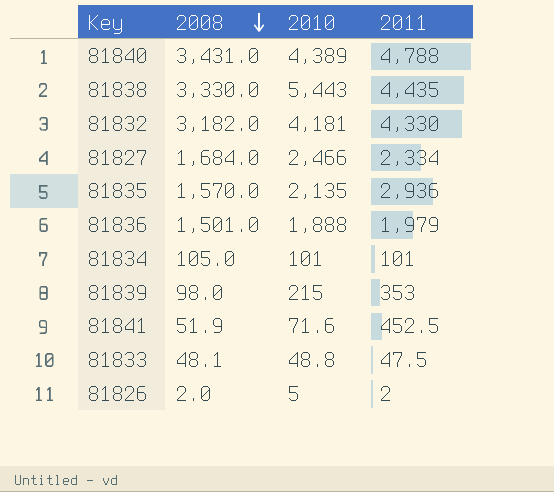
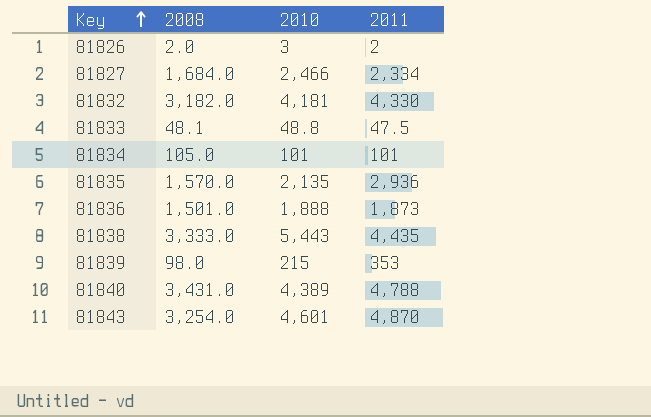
row order: 2008 descending -> Key ascending
row 81841: 51.9 | 71.6 | 452.5 -> none
81826 | 2010: 5 -> 3
81836 | 2011: 1,979 -> 1,873
81838 | 2008: 3,330.0 -> 3,333.0
row 81843: none -> 3,254.0 | 4,601 | 4,870

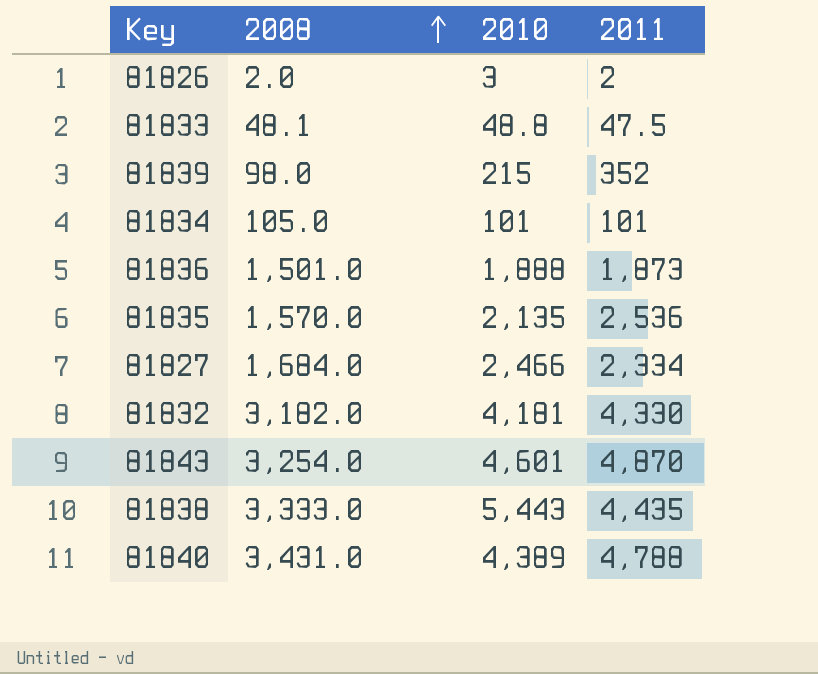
row order: Key ascending -> 2008 ascending
81839 | 2011: 353 -> 352
81835 | 2011: 2,936 -> 2,536

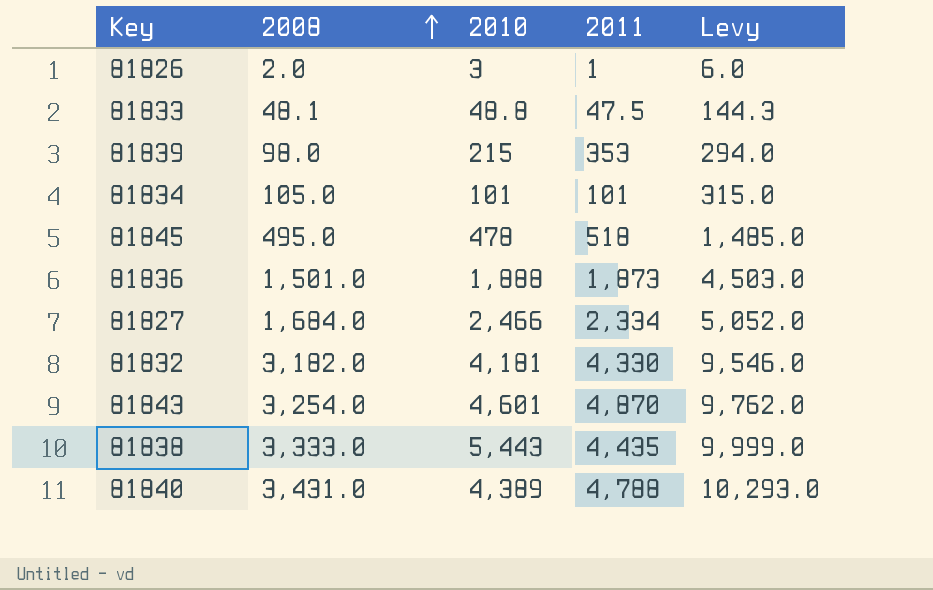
column Levy | formula: none -> [2008] * 3
row 81835: 1,570.0 | 2,135 | 2,536 -> none
81826 | 2011: 2 -> 1
81839 | 2011: 352 -> 353
row 81845: none -> 495.0 | 478 | 518 | 1,485.0

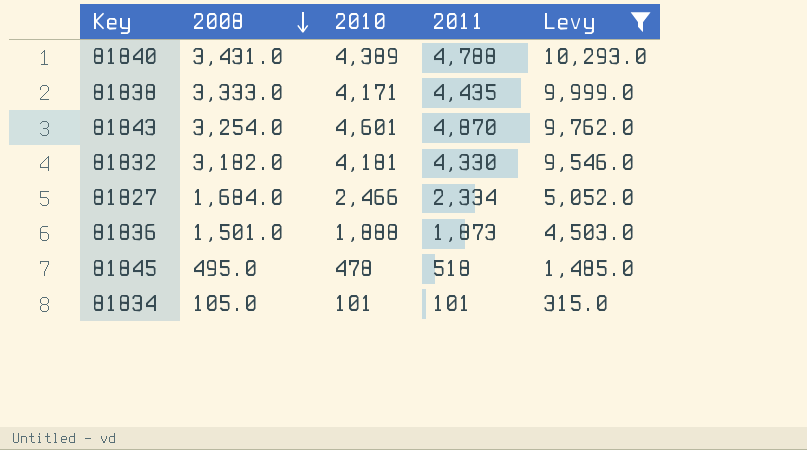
filter: none -> Levy >= 315.0
row order: 2008 ascending -> 2008 descending
81838 | 2010: 5,443 -> 4,171

